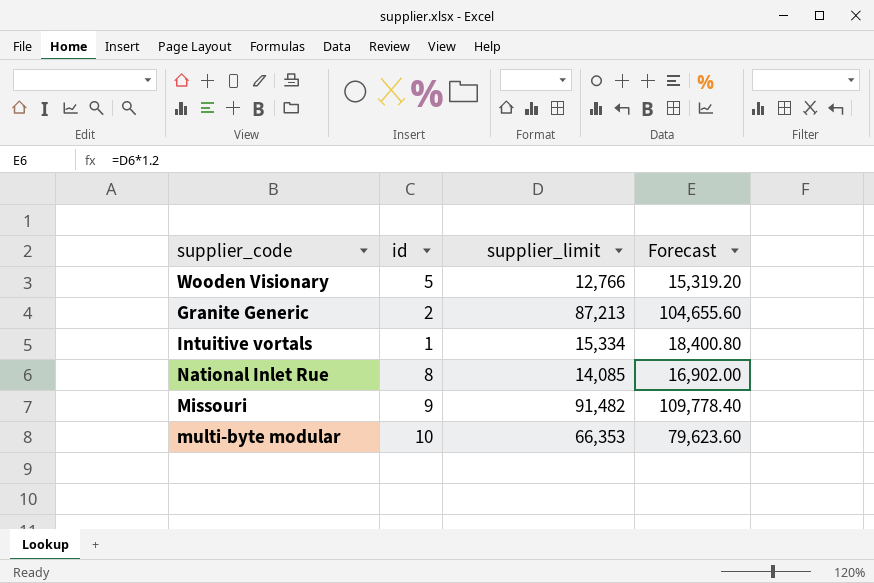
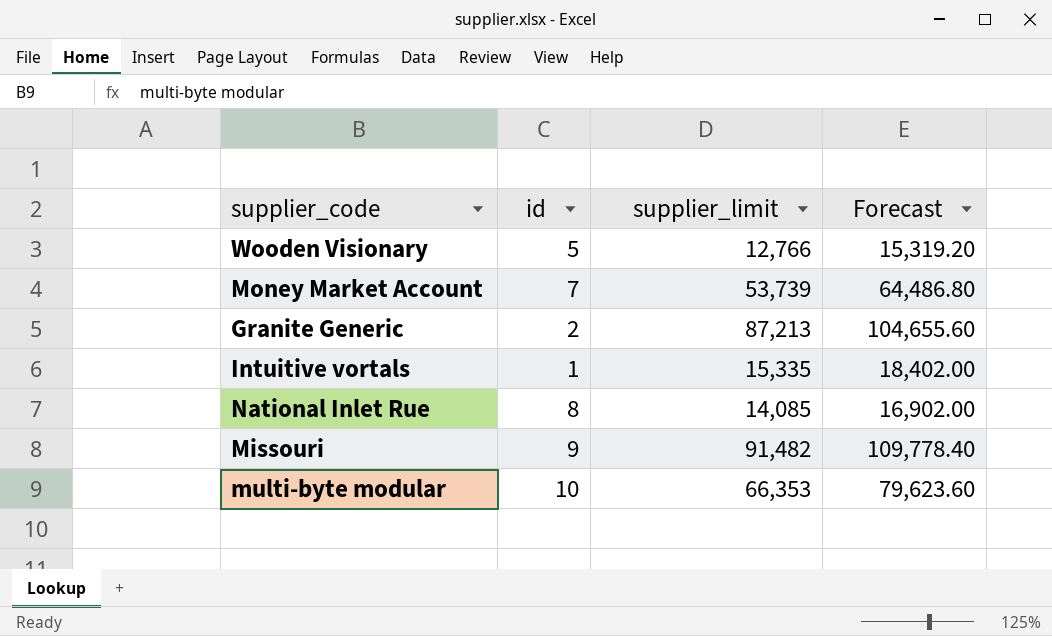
row Money Market Account: none -> 7 | 53,739 | 64,486.80
Intuitive vortals | supplier_limit: 15,334 -> 15,335
Intuitive vortals | Forecast: 18,400.80 -> 18,402.00

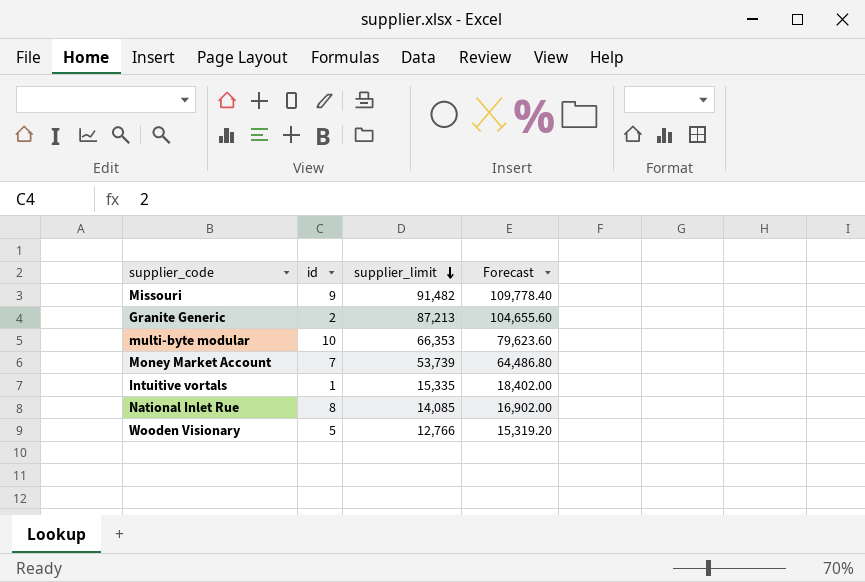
row order: none -> supplier_limit descending

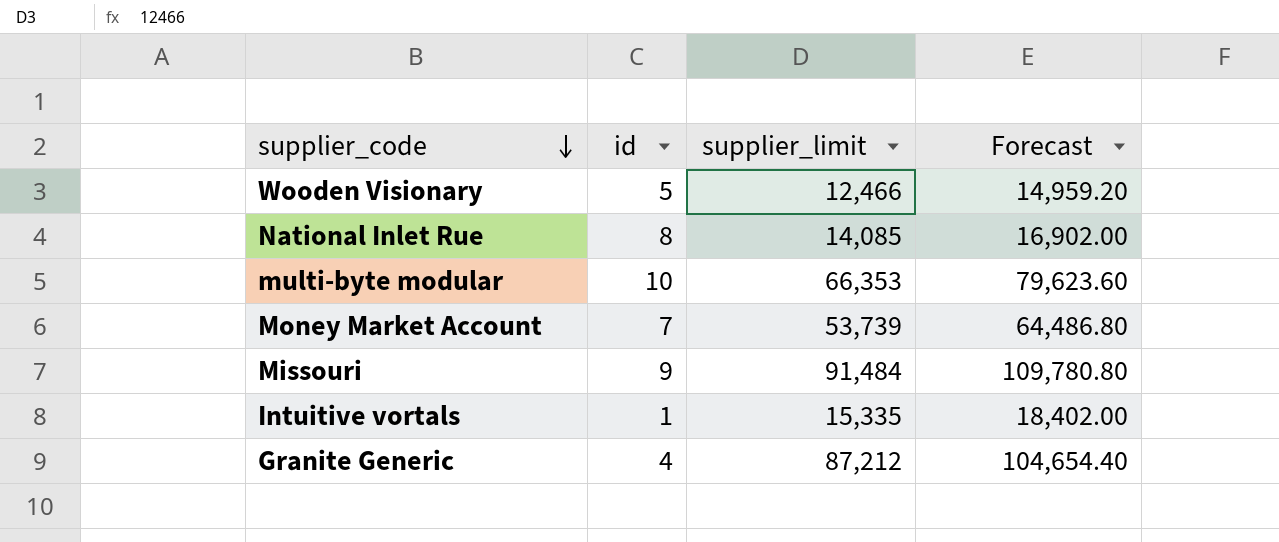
row order: supplier_limit descending -> supplier_code descending
Wooden Visionary | supplier_limit: 12,766 -> 12,466
Wooden Visionary | Forecast: 15,319.20 -> 14,959.20
Missouri | supplier_limit: 91,482 -> 91,484
Missouri | Forecast: 109,778.40 -> 109,780.80
Granite Generic | id: 2 -> 4
Granite Generic | supplier_limit: 87,213 -> 87,212
Granite Generic | Forecast: 104,655.60 -> 104,654.40

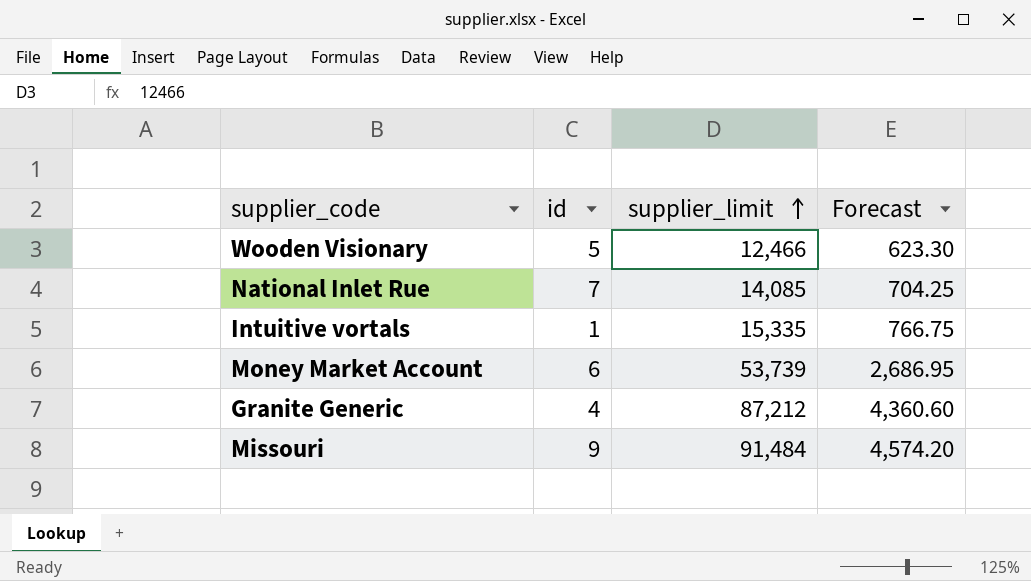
row order: supplier_code descending -> supplier_limit ascending
column Forecast | formula: [supplier_limit] * 1.2 -> [supplier_limit] * 0.05
row multi-byte modular: 10 | 66,353 | 79,623.60 -> none
National Inlet Rue | id: 8 -> 7
Money Market Account | id: 7 -> 6

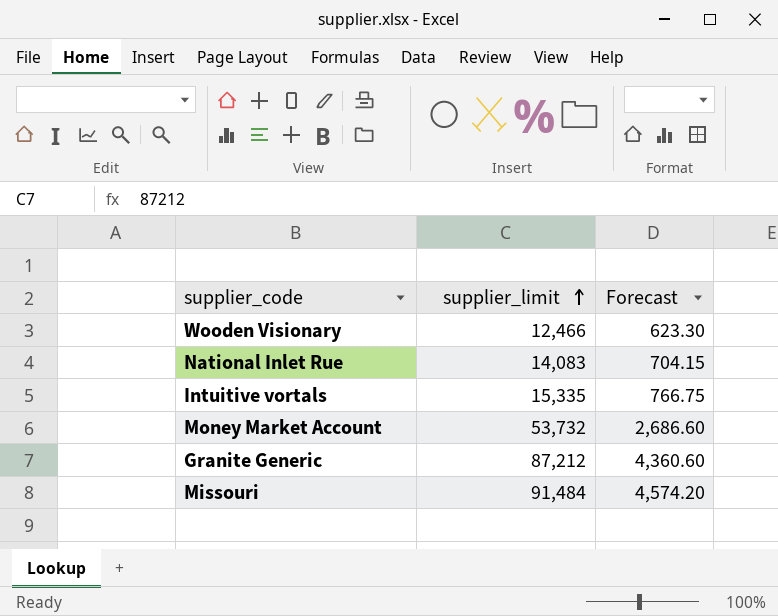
column id | position: 2 -> none
National Inlet Rue | supplier_limit: 14,085 -> 14,083
National Inlet Rue | Forecast: 704.25 -> 704.15
Money Market Account | supplier_limit: 53,739 -> 53,732
Money Market Account | Forecast: 2,686.95 -> 2,686.60

